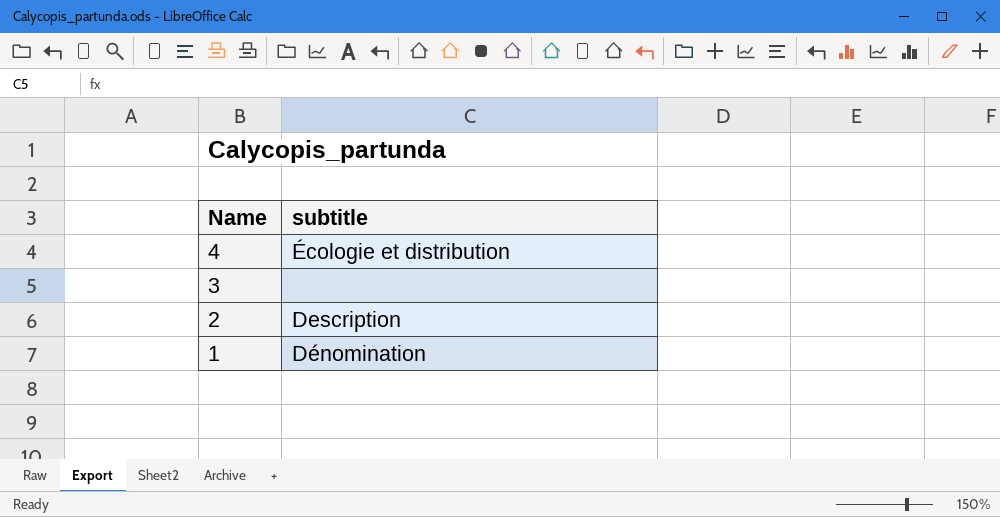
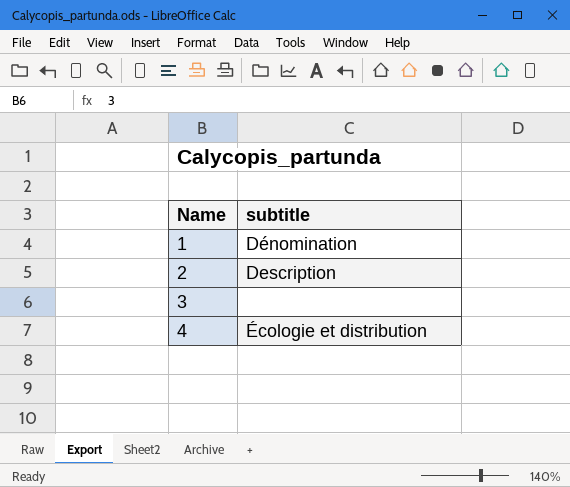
row order: Name descending -> Name ascending

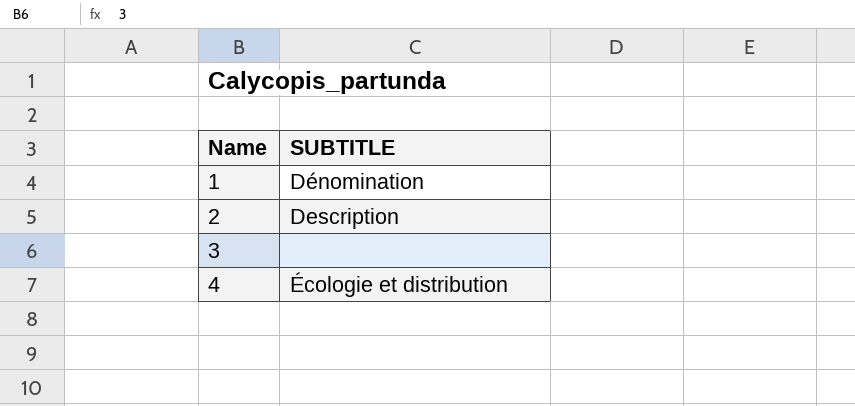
column name: subtitle -> SUBTITLE

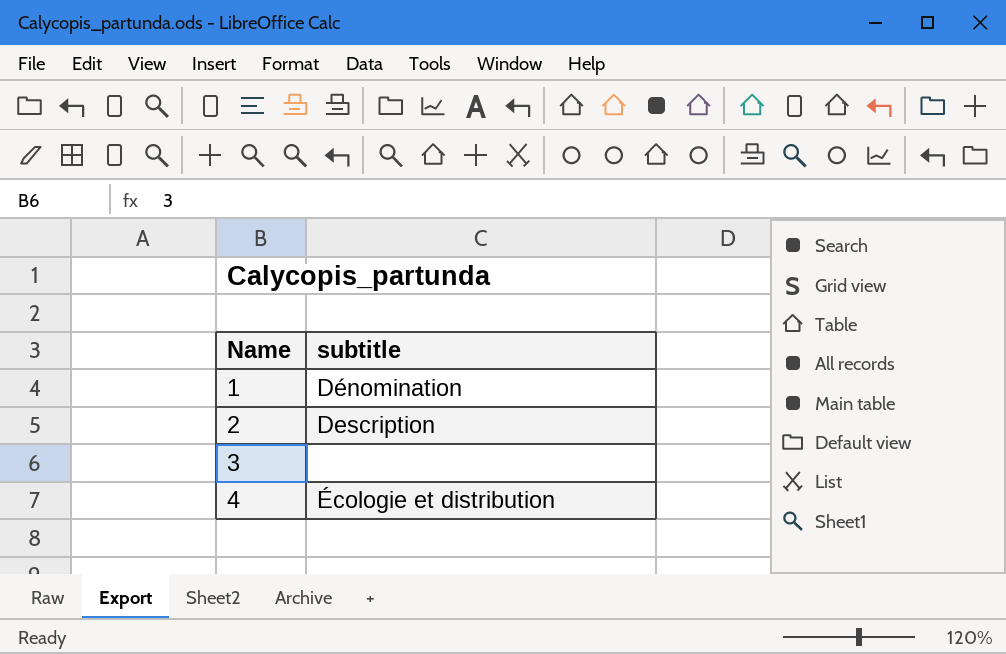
column name: SUBTITLE -> subtitle

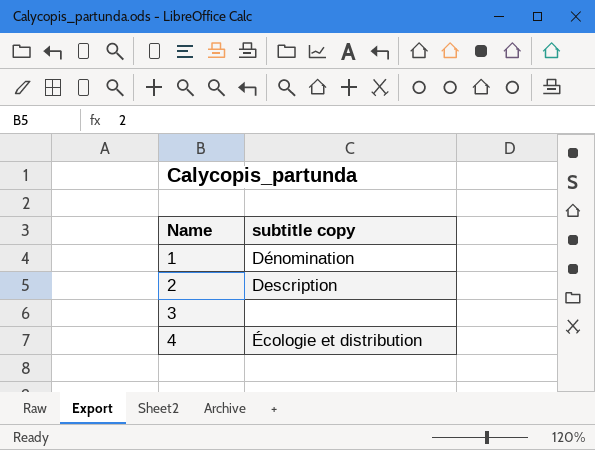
column name: subtitle -> subtitle copy

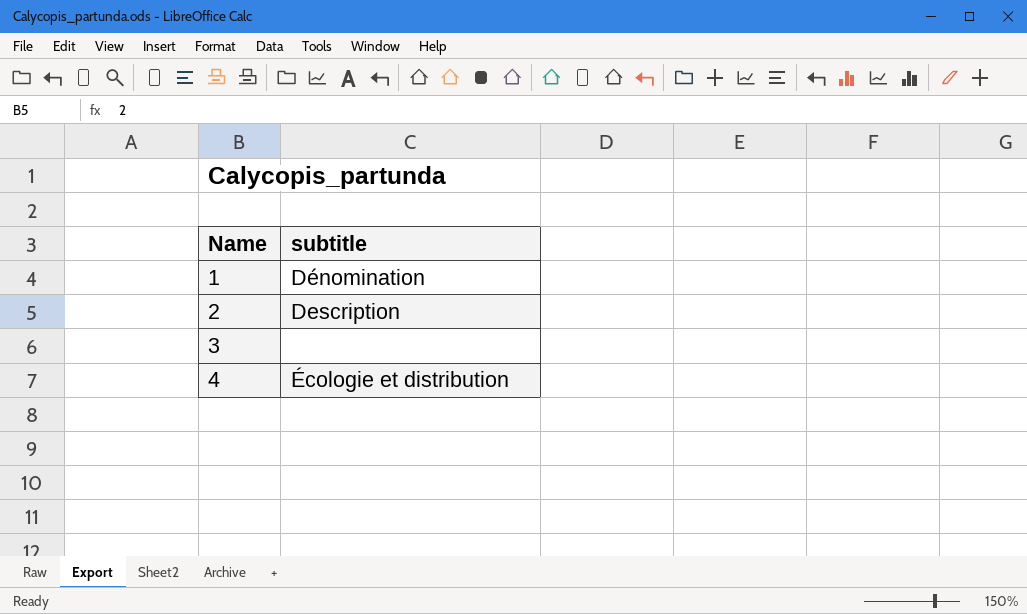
column name: subtitle copy -> subtitle

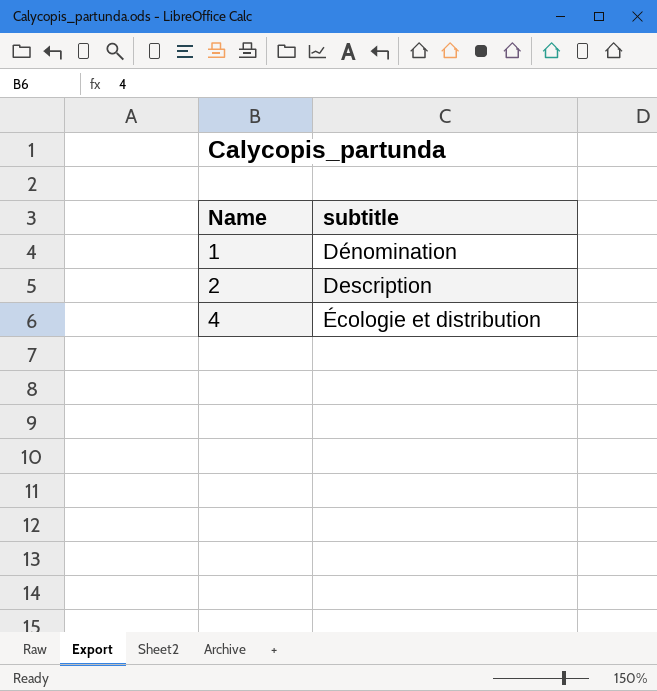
row 3: none -> none

